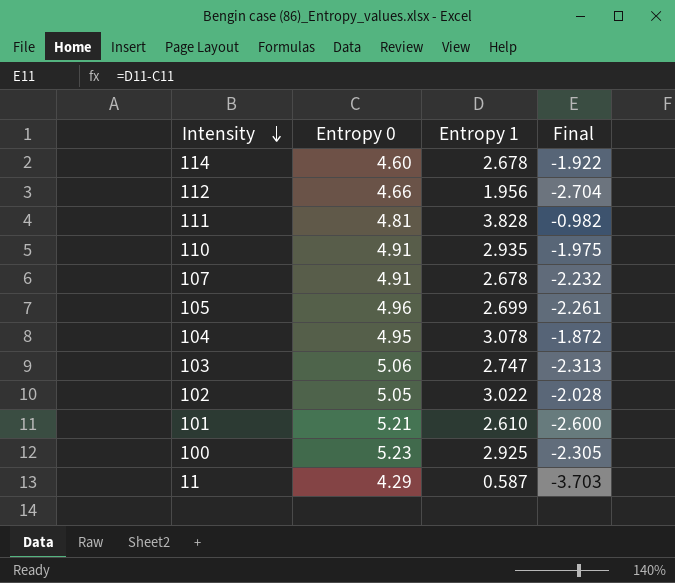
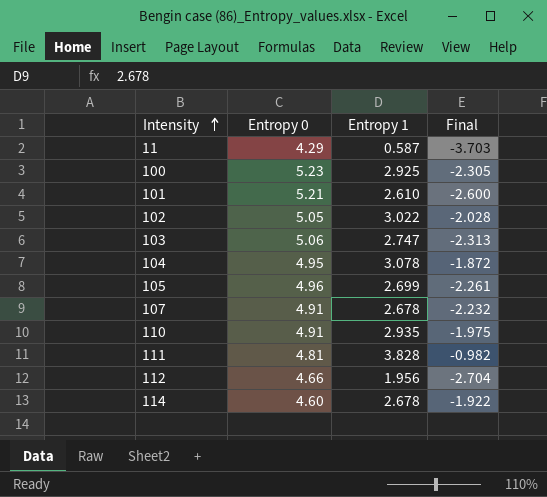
row order: Intensity descending -> Intensity ascending

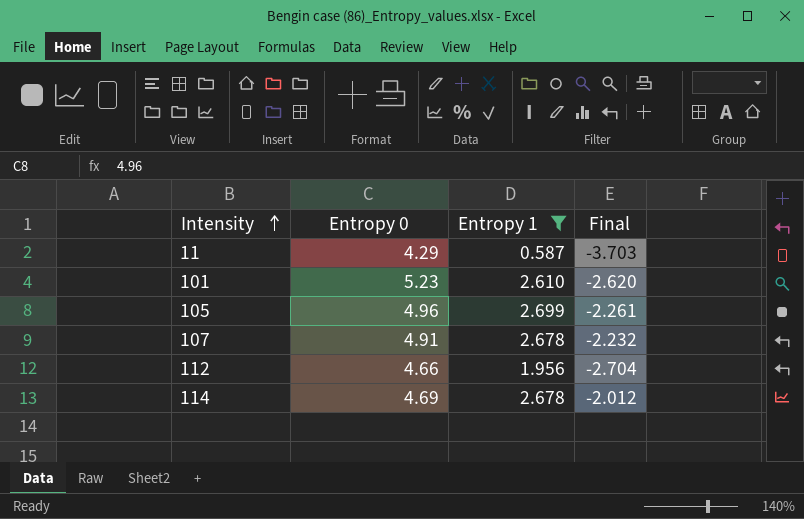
filter: none -> Entropy 1 <= 2.699
101 | Entropy 0: 5.21 -> 5.23
101 | Final: -2.600 -> -2.620
114 | Entropy 0: 4.60 -> 4.69
114 | Final: -1.922 -> -2.012

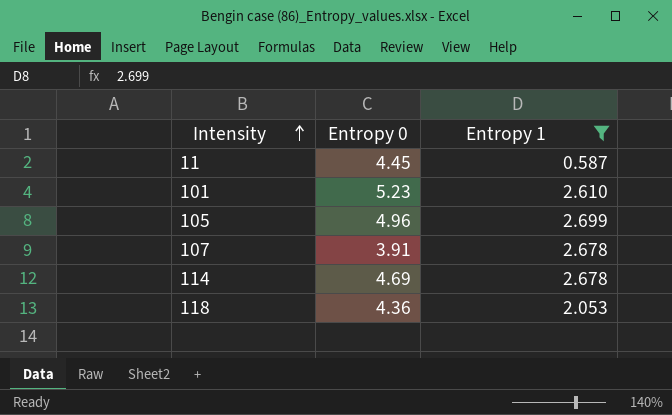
column Final | formula: [Entropy 1] - [Entropy 0] -> none
row 112: 4.66 | 1.956 | -2.704 -> none
11 | Entropy 0: 4.29 -> 4.45
107 | Entropy 0: 4.91 -> 3.91
row 118: none -> 4.36 | 2.053

